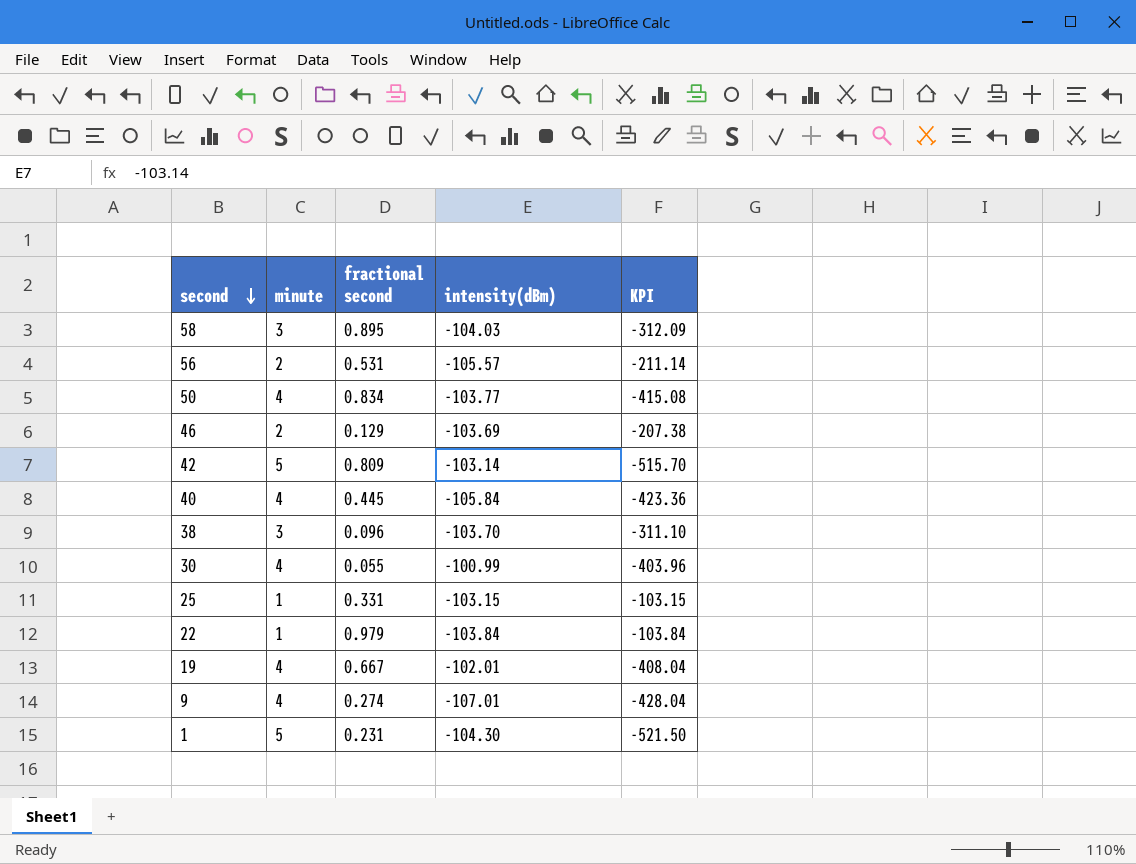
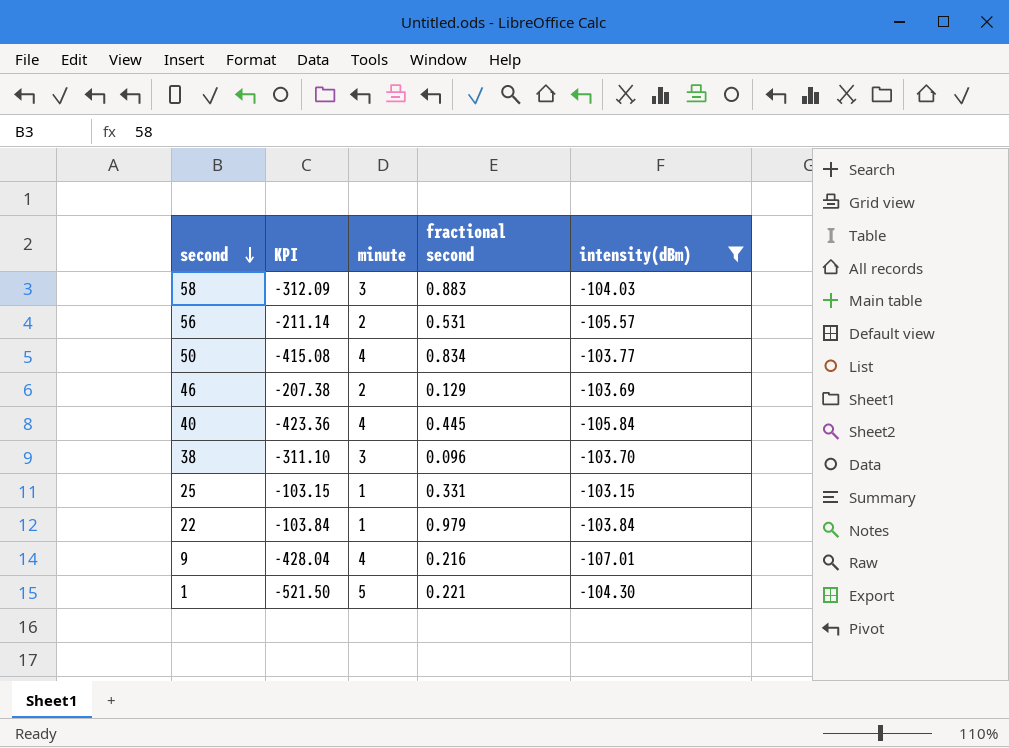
filter: none -> intensity(dBm) <= -103.15
column KPI | position: 5 -> 2
58 | fractional second: 0.895 -> 0.883
9 | fractional second: 0.274 -> 0.216
1 | fractional second: 0.231 -> 0.221

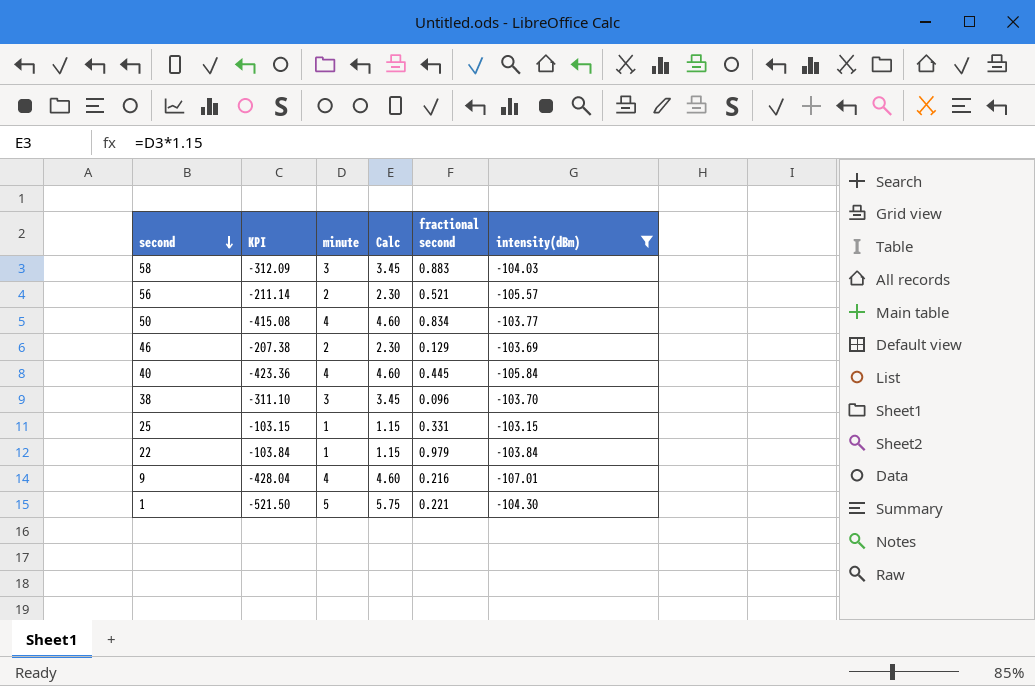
column Calc | formula: none -> [minute] * 1.15
56 | fractional second: 0.531 -> 0.521

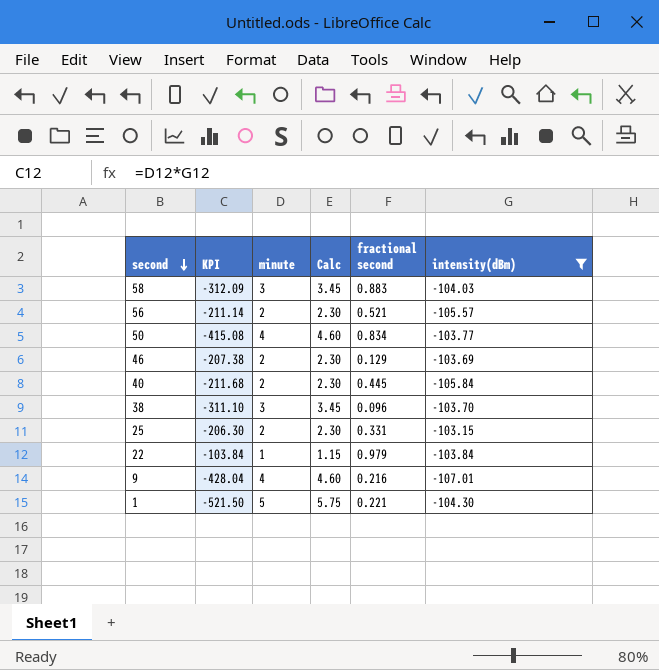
40 | KPI: -423.36 -> -211.68
40 | minute: 4 -> 2
40 | Calc: 4.60 -> 2.30
25 | KPI: -103.15 -> -206.30
25 | minute: 1 -> 2
25 | Calc: 1.15 -> 2.30

